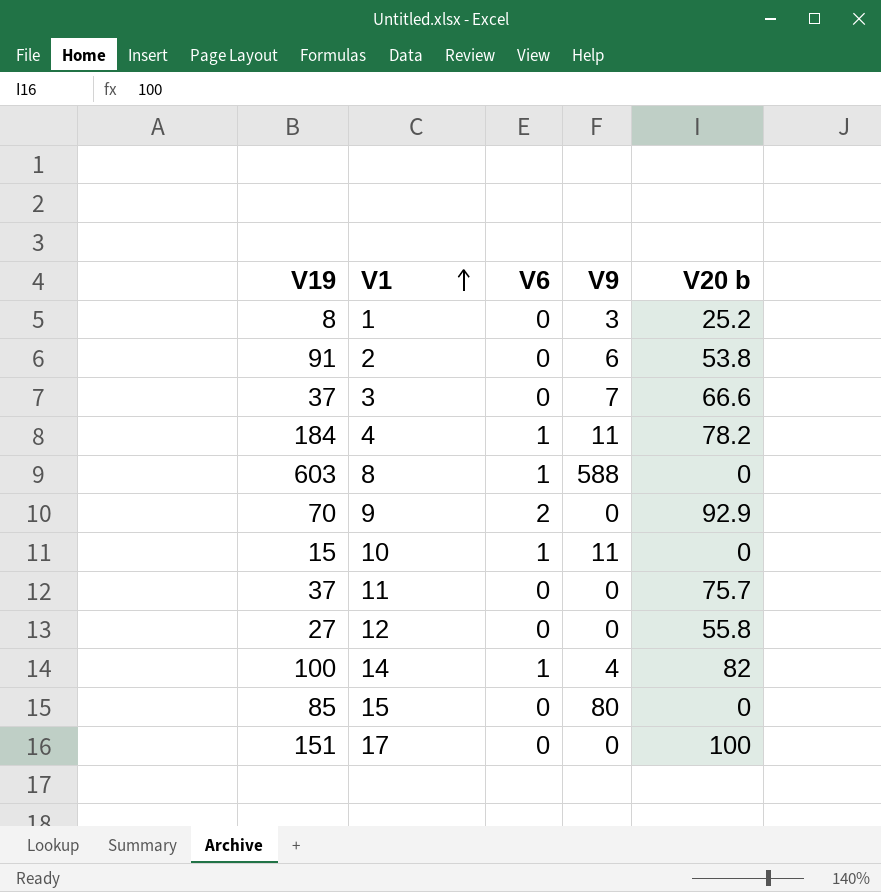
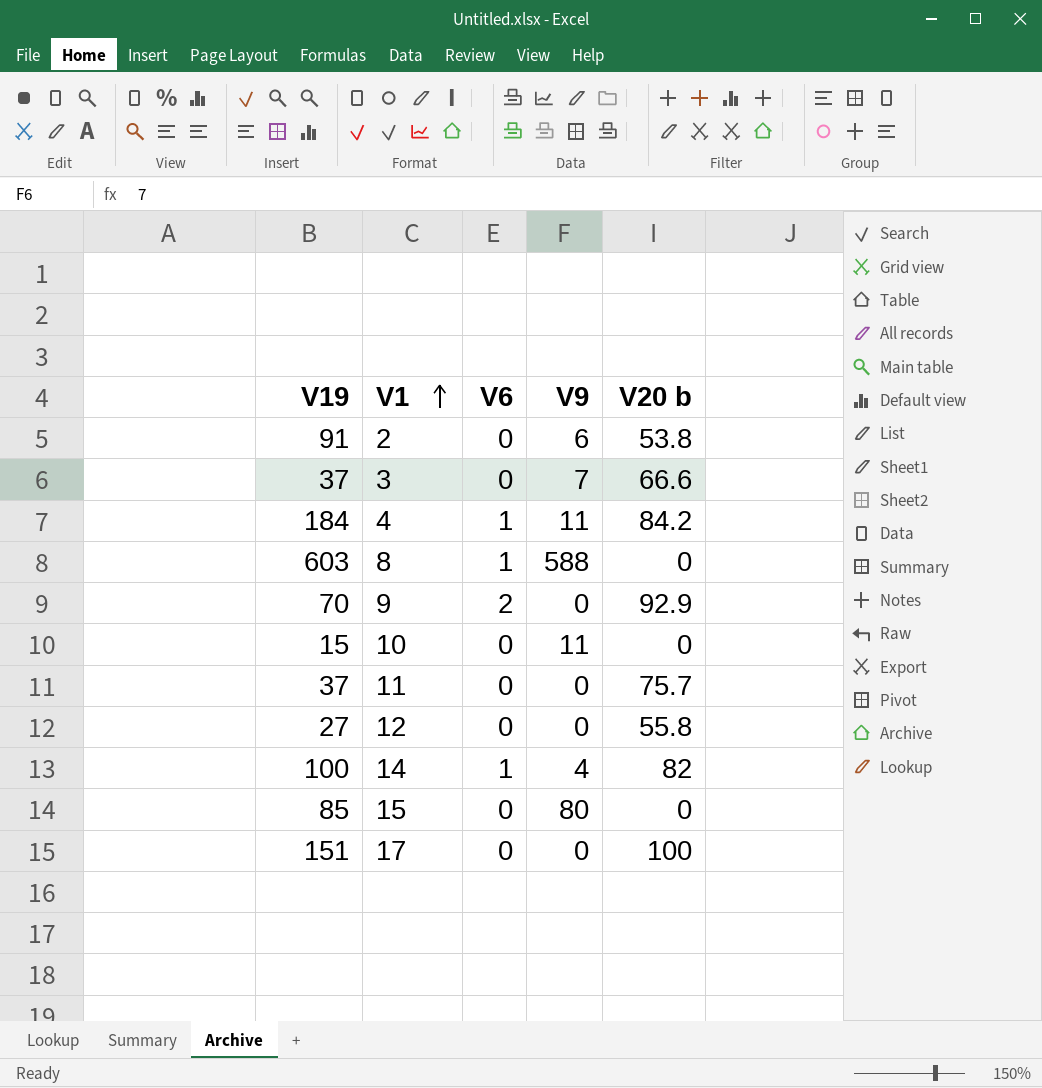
row 1: 8 | 0 | 3 | 25.2 -> none
4 | V20 b: 78.2 -> 84.2
10 | V6: 1 -> 0

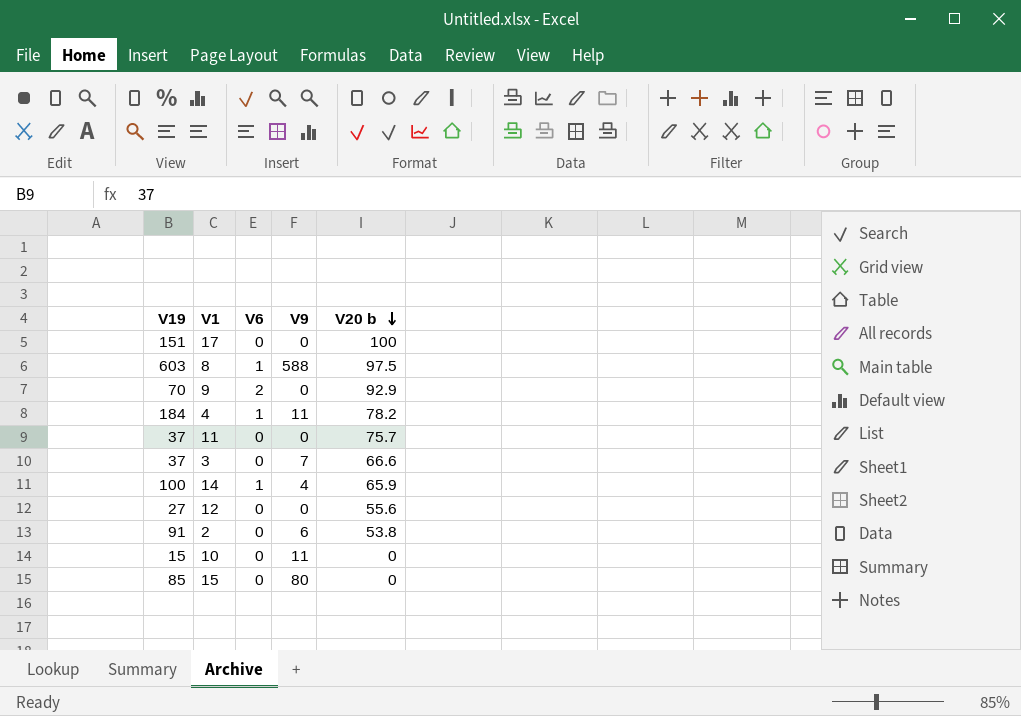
row order: V1 ascending -> V20 b descending
8 | V20 b: 0 -> 97.5
4 | V20 b: 84.2 -> 78.2
14 | V20 b: 82 -> 65.9
12 | V20 b: 55.8 -> 55.6

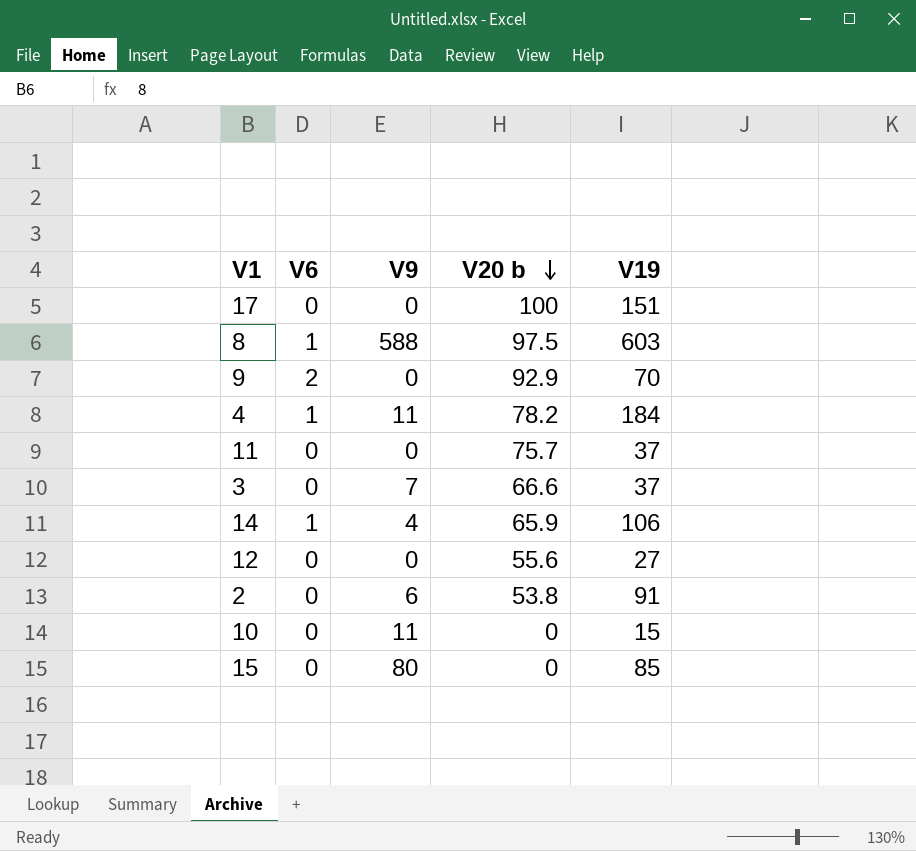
column V19 | position: 1 -> 5
14 | V19: 100 -> 106

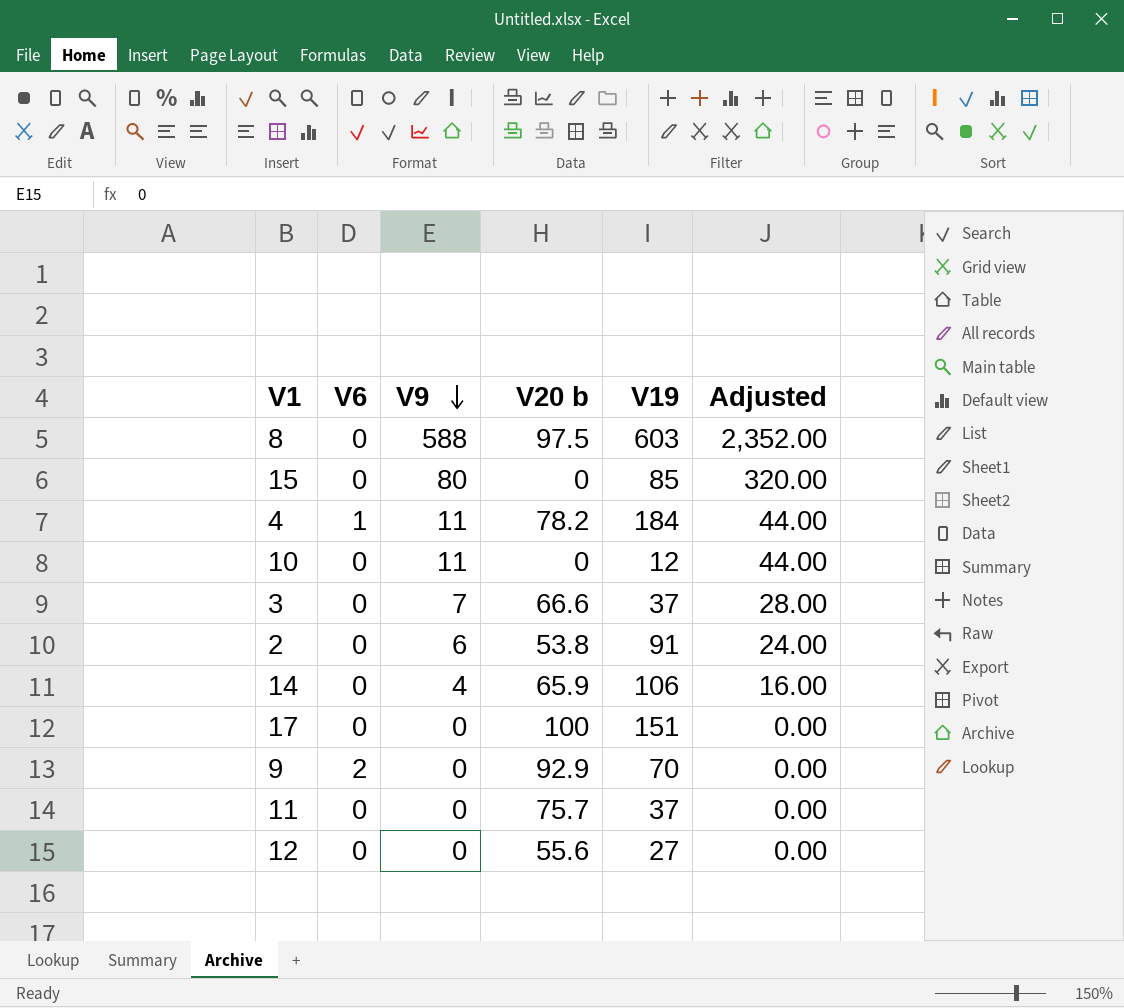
row order: V20 b descending -> V9 descending
column Adjusted | formula: none -> [V9] * 4
8 | V6: 1 -> 0
10 | V19: 15 -> 12
14 | V6: 1 -> 0

